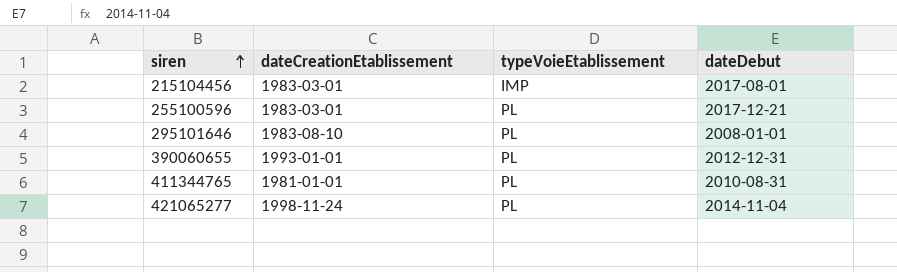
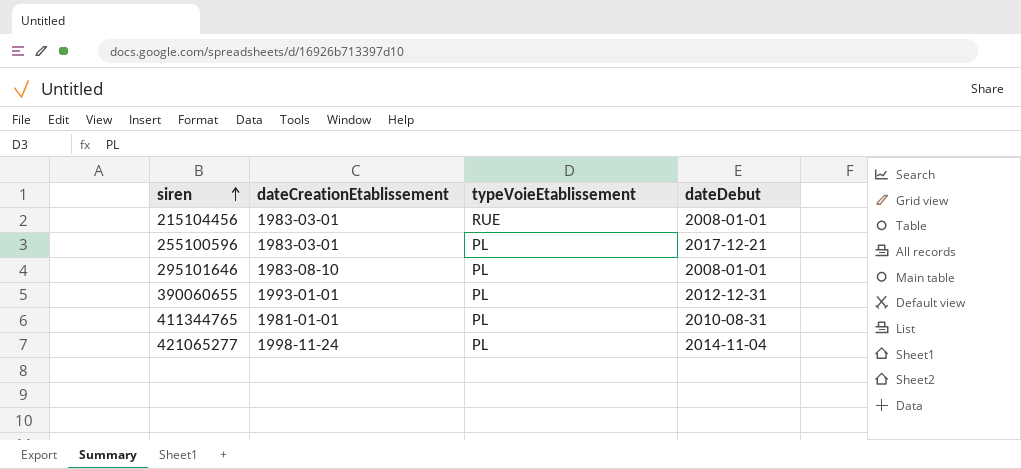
215104456 | typeVoieEtablissement: IMP -> RUE
215104456 | dateDebut: 2017-08-01 -> 2008-01-01

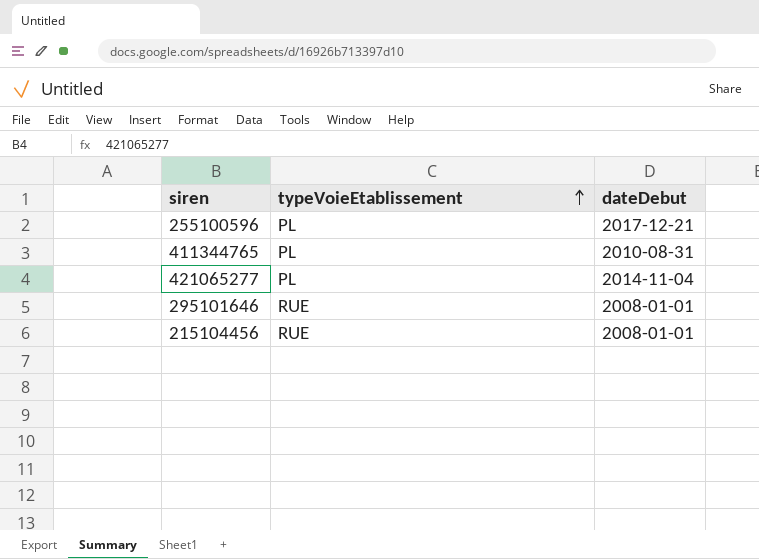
row order: siren ascending -> typeVoieEtablissement ascending
column dateCreationEtablissement | position: 2 -> none
row 390060655: 1993-01-01 | PL | 2012-12-31 -> none
295101646 | typeVoieEtablissement: PL -> RUE

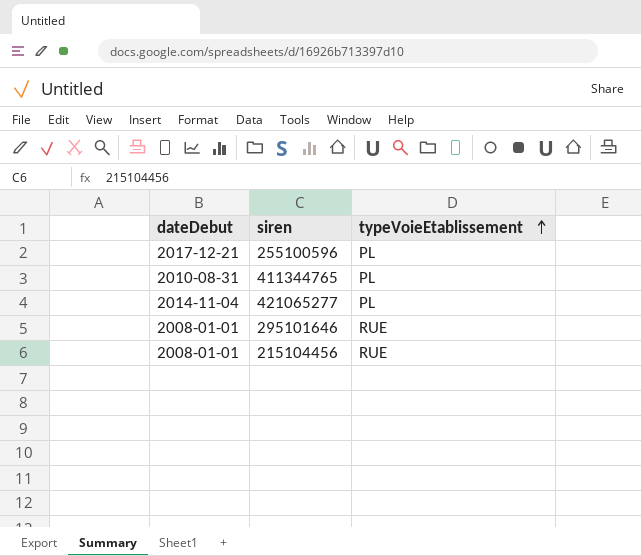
column dateDebut | position: 3 -> 1

